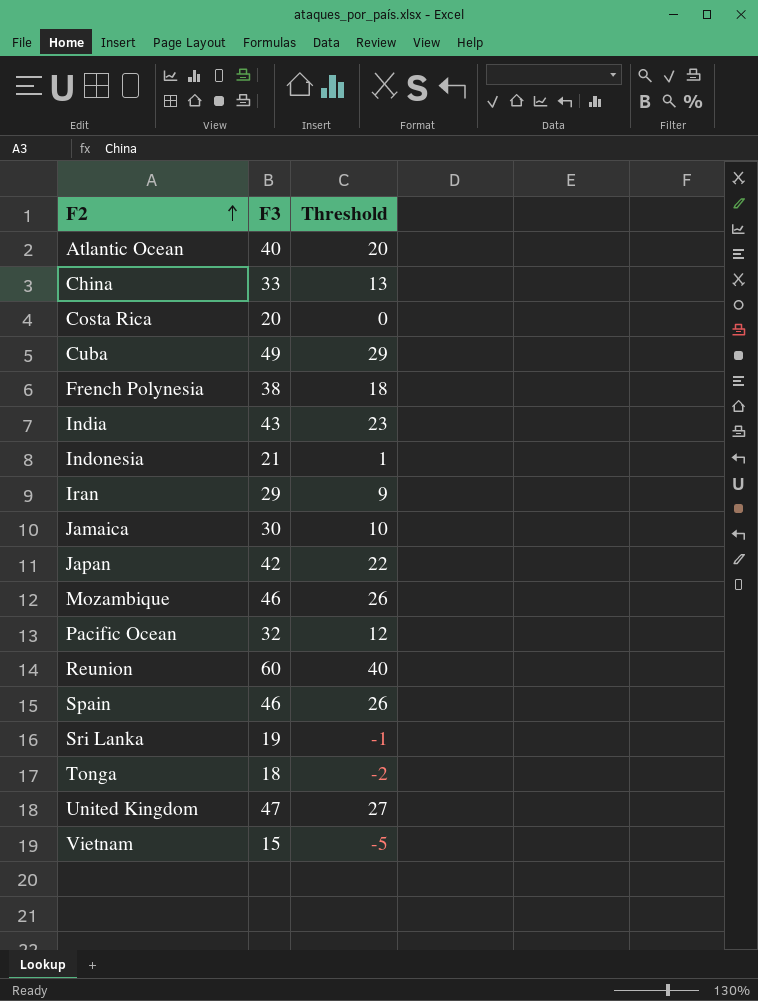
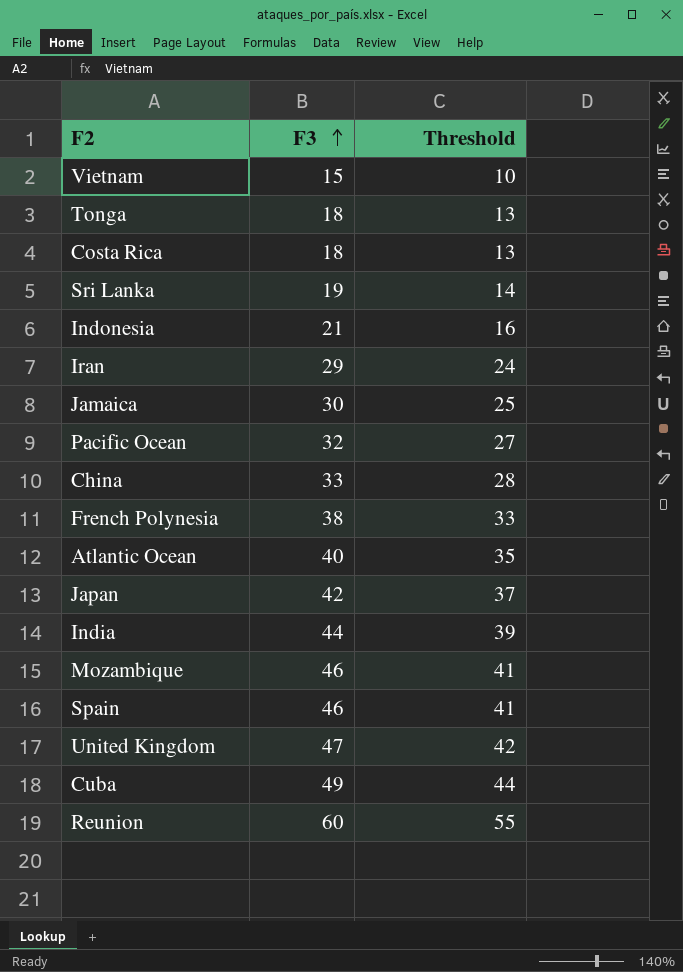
row order: F2 ascending -> F3 ascending
column Threshold | formula: [F3] - 20 -> [F3] - 5
Costa Rica | F3: 20 -> 18
India | F3: 43 -> 44

